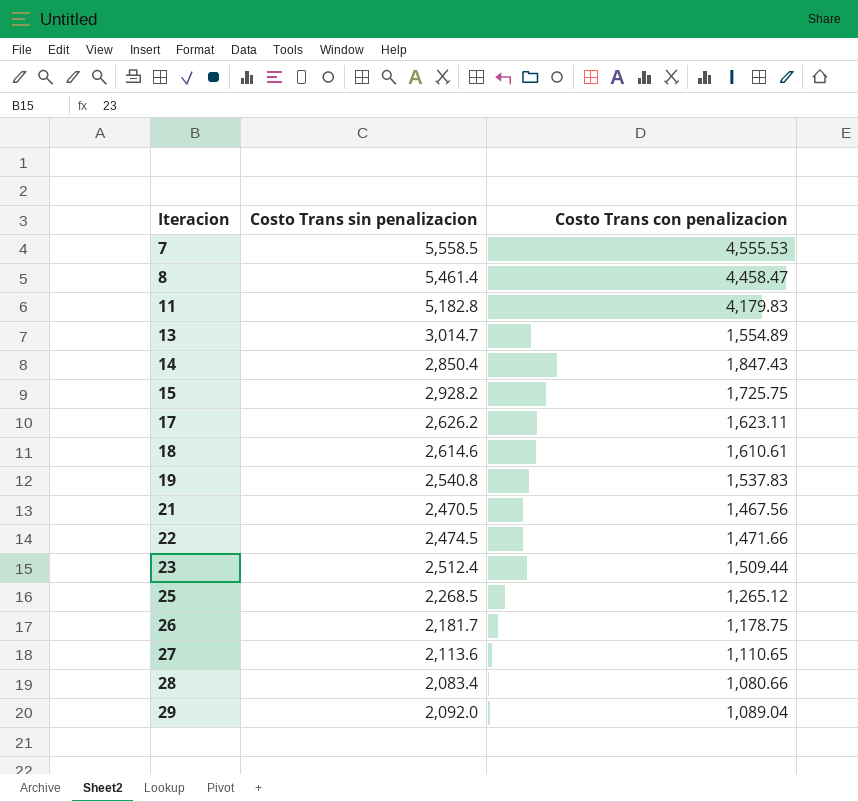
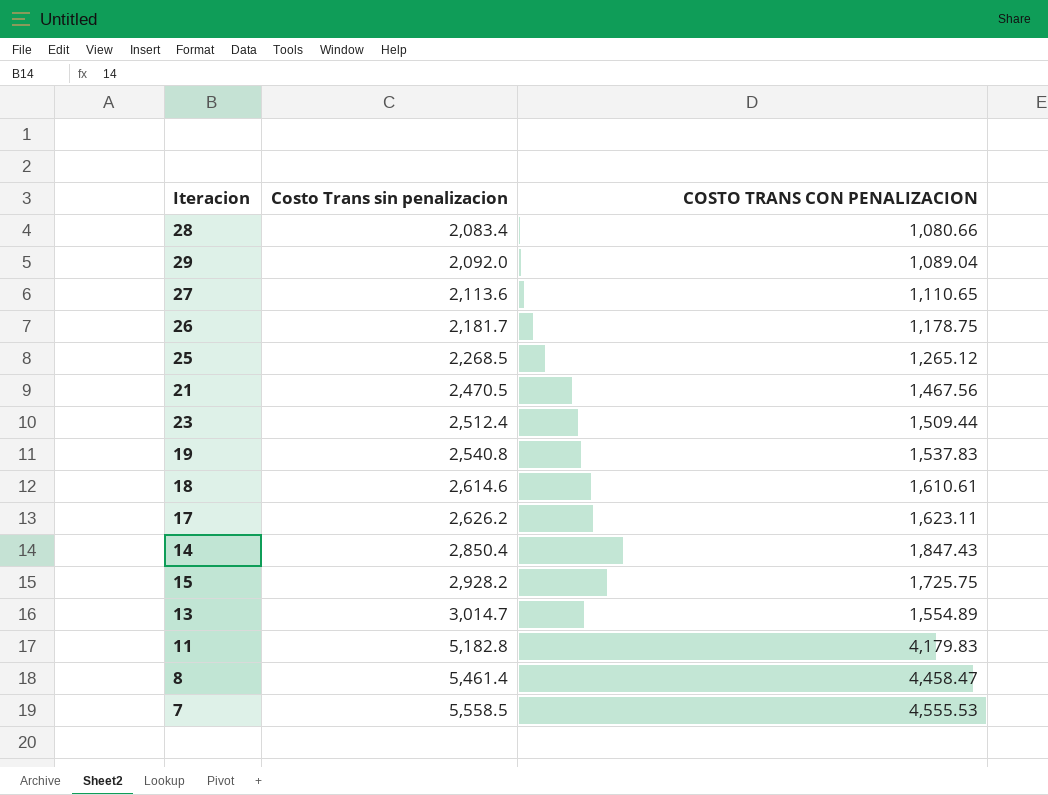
row order: Iteracion ascending -> Costo Trans sin penalizacion ascending
column name: Costo Trans con penalizacion -> COSTO TRANS CON PENALIZACION
row 22: 2,474.5 | 1,471.66 -> none

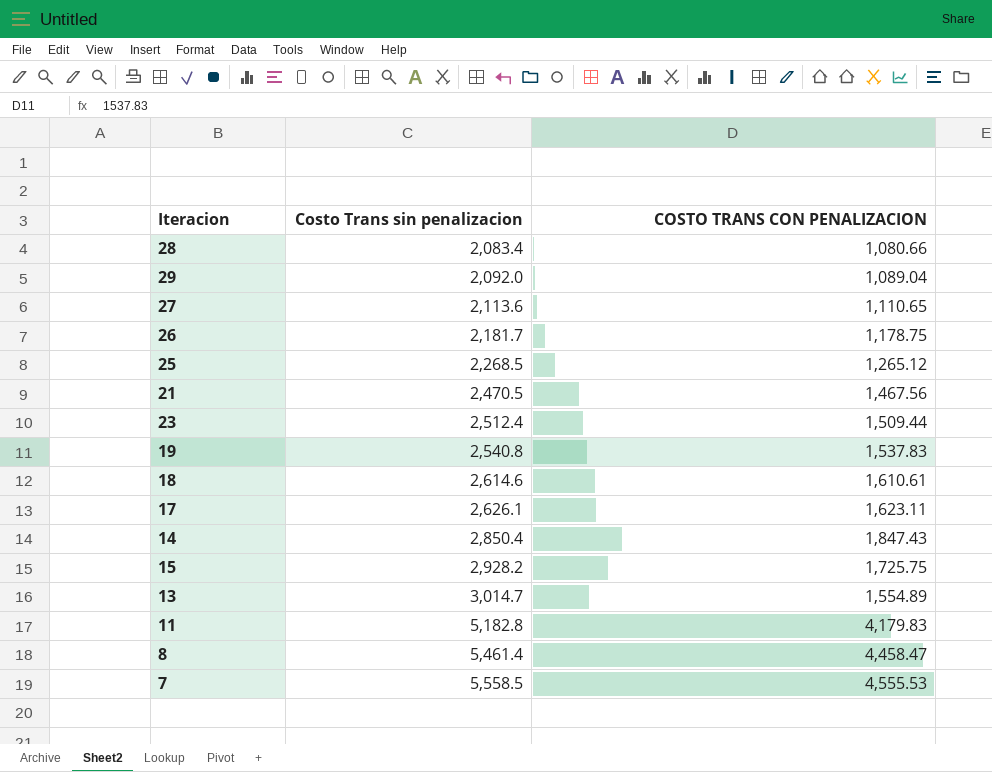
17 | Costo Trans sin penalizacion: 2,626.2 -> 2,626.1

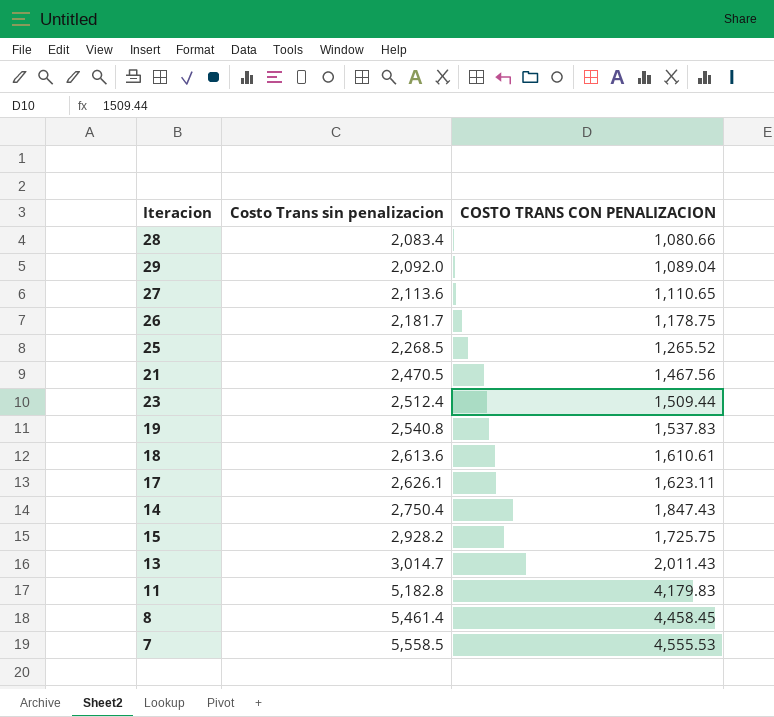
25 | COSTO TRANS CON PENALIZACION: 1,265.12 -> 1,265.52
18 | Costo Trans sin penalizacion: 2,614.6 -> 2,613.6
14 | Costo Trans sin penalizacion: 2,850.4 -> 2,750.4
13 | COSTO TRANS CON PENALIZACION: 1,554.89 -> 2,011.43
8 | COSTO TRANS CON PENALIZACION: 4,458.47 -> 4,458.45

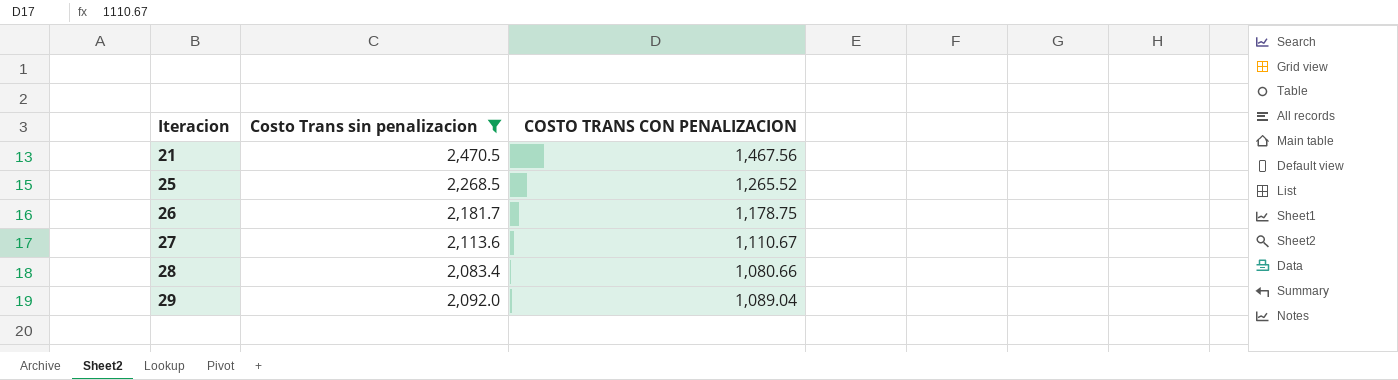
filter: none -> Costo Trans sin penalizacion <= 2,470.5
row order: Costo Trans sin penalizacion ascending -> Iteracion ascending
27 | COSTO TRANS CON PENALIZACION: 1,110.65 -> 1,110.67

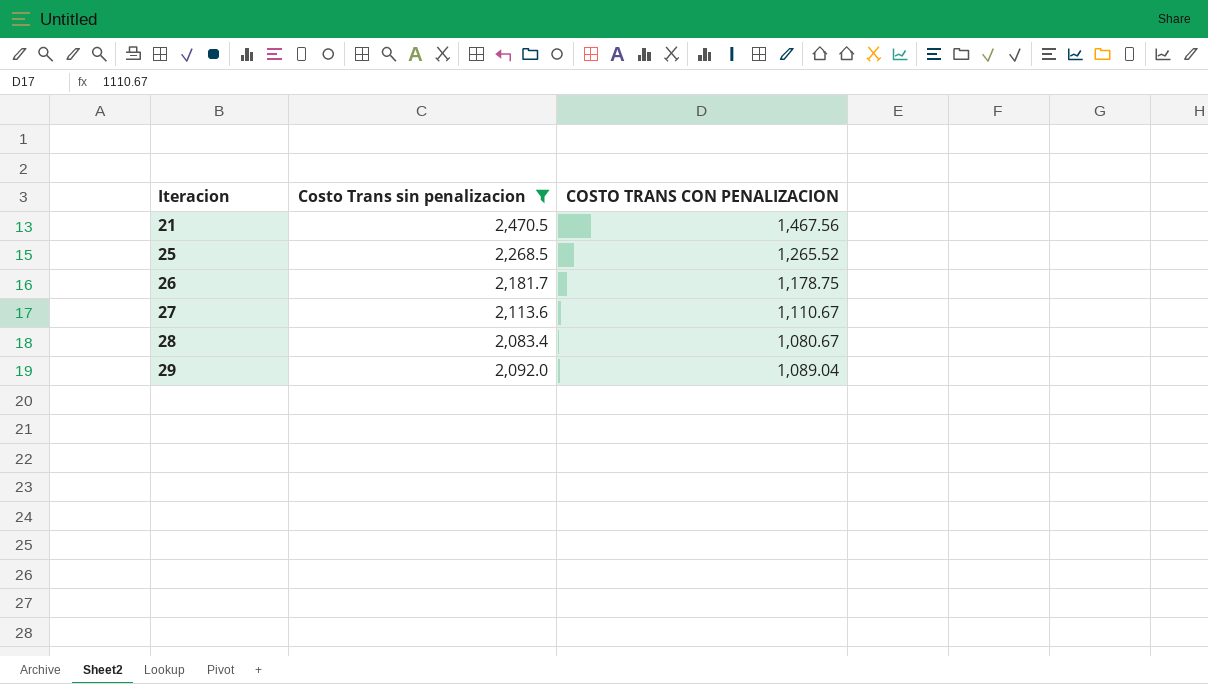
28 | COSTO TRANS CON PENALIZACION: 1,080.66 -> 1,080.67

